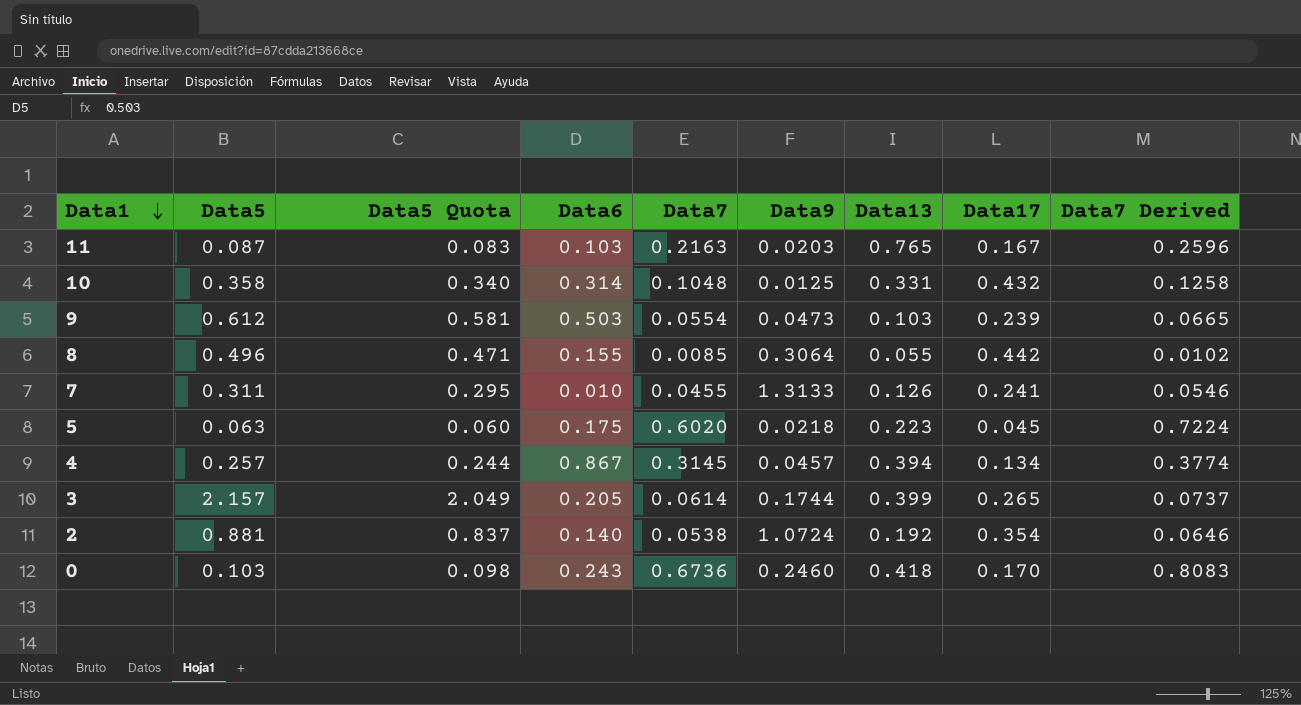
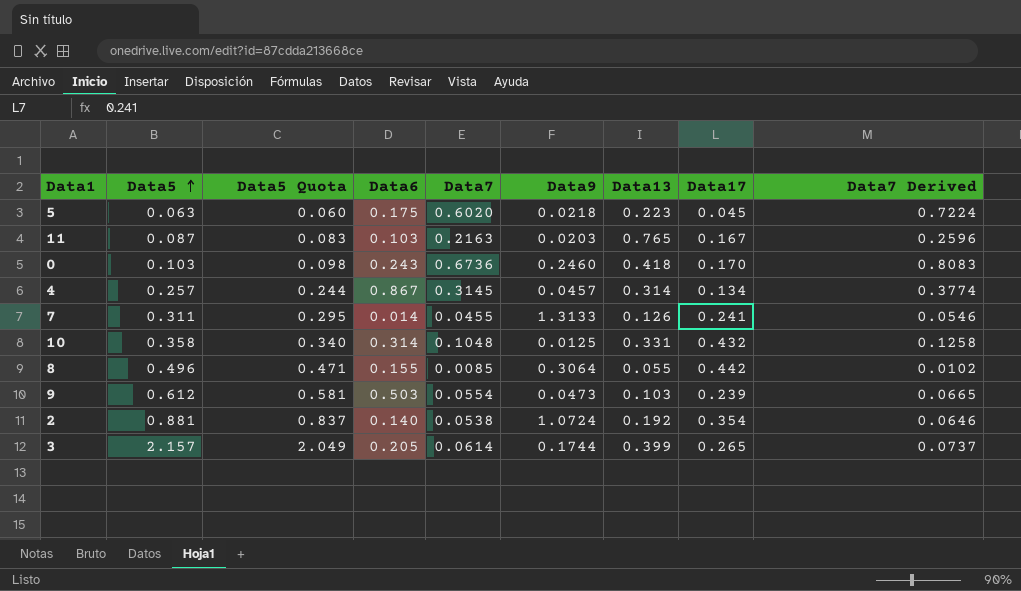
row order: Data1 descending -> Data5 ascending
4 | Data13: 0.394 -> 0.314
7 | Data6: 0.010 -> 0.014

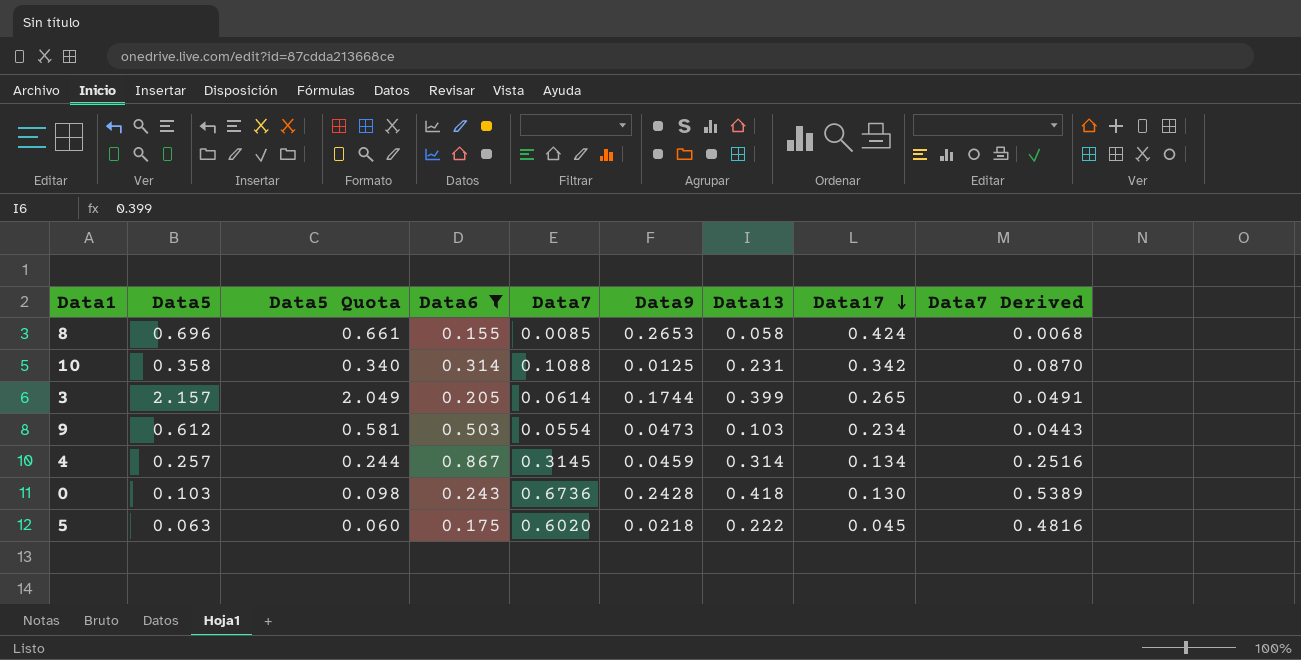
filter: none -> Data6 >= 0.155
row order: Data5 ascending -> Data17 descending
column Data7 Derived | formula: [Data7] * 1.2 -> [Data7] * 0.8
8 | Data5: 0.496 -> 0.696
8 | Data5 Quota: 0.471 -> 0.661
8 | Data9: 0.3064 -> 0.2653
8 | Data13: 0.055 -> 0.058
8 | Data17: 0.442 -> 0.424
10 | Data7: 0.1048 -> 0.1088
10 | Data13: 0.331 -> 0.231
10 | Data17: 0.432 -> 0.342
9 | Data17: 0.239 -> 0.234
4 | Data9: 0.0457 -> 0.0459
0 | Data9: 0.2460 -> 0.2428
0 | Data17: 0.170 -> 0.130
5 | Data13: 0.223 -> 0.222

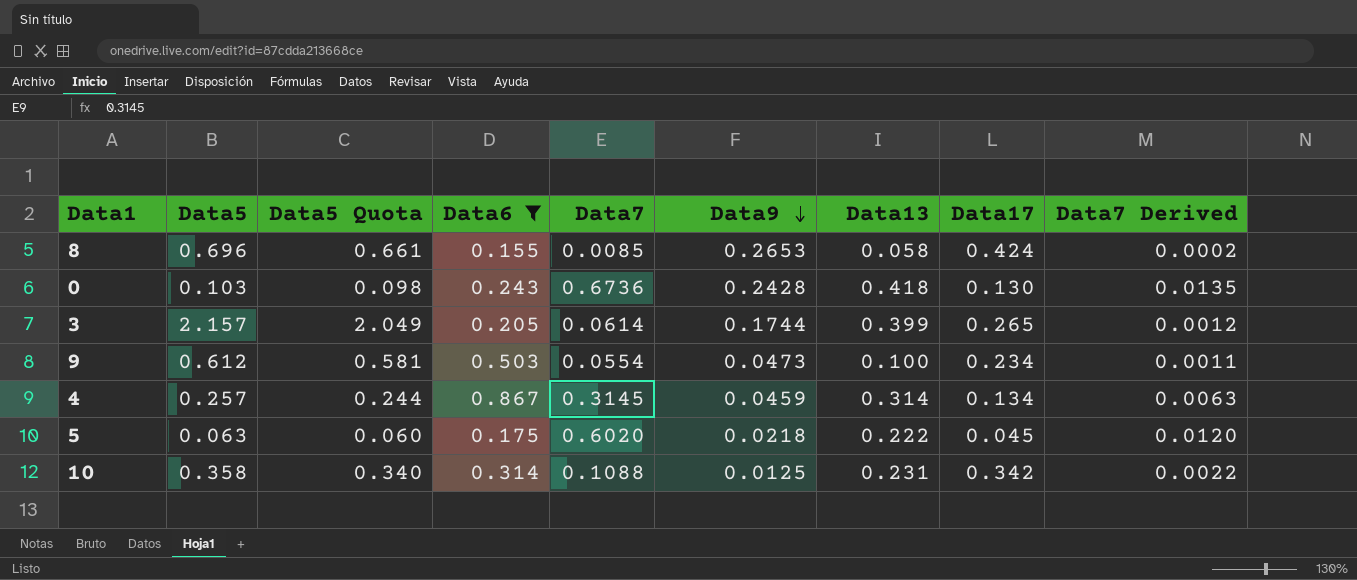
row order: Data17 descending -> Data9 descending
column Data7 Derived | formula: [Data7] * 0.8 -> [Data7] * 0.02
9 | Data13: 0.103 -> 0.100

